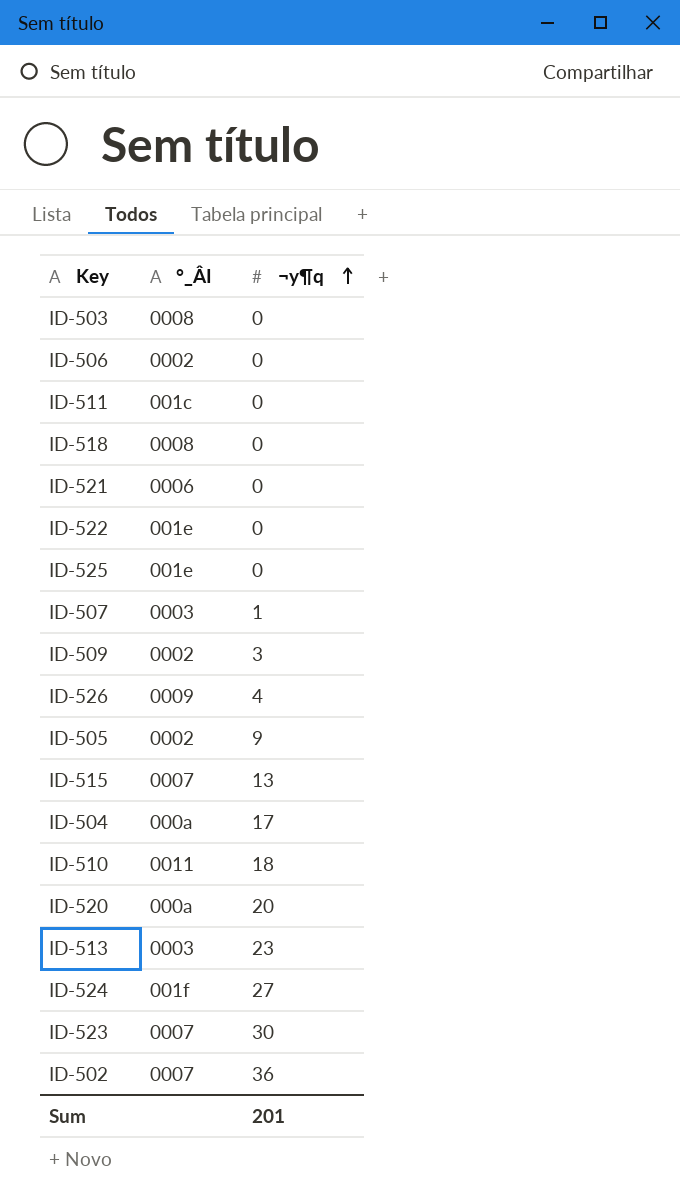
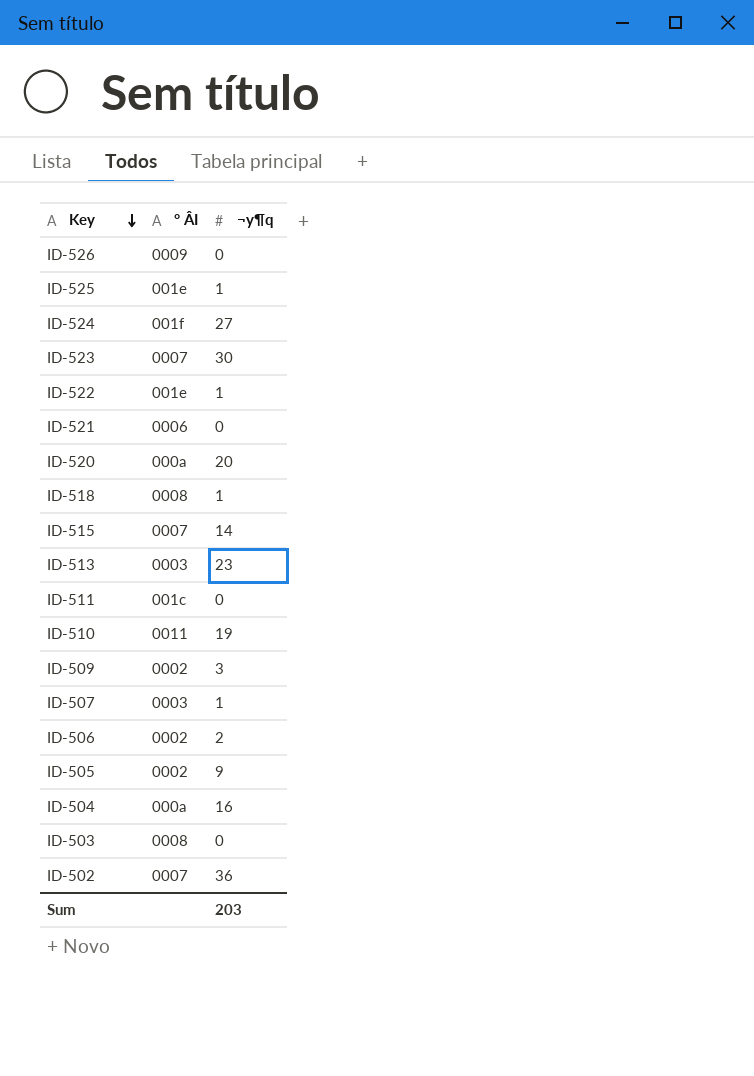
row order: ¬y¶q ascending -> Key descending
column name: °_ÂI -> ° ÂI
ID-526 | ¬y¶q: 4 -> 0
ID-525 | ¬y¶q: 0 -> 1
ID-522 | ¬y¶q: 0 -> 1
ID-518 | ¬y¶q: 0 -> 1
ID-515 | ¬y¶q: 13 -> 14
ID-510 | ¬y¶q: 18 -> 19
ID-506 | ¬y¶q: 0 -> 2
ID-504 | ¬y¶q: 17 -> 16
Sum | ¬y¶q: 201 -> 203

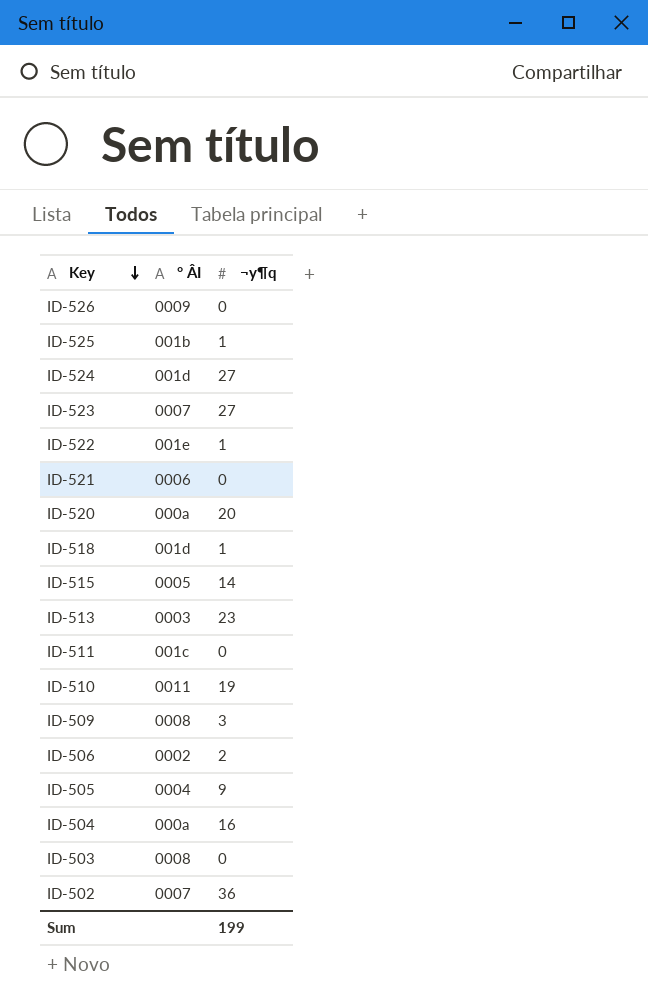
row ID-507: 0003 | 1 -> none
ID-525 | ° ÂI: 001e -> 001b
ID-524 | ° ÂI: 001f -> 001d
ID-523 | ¬y¶q: 30 -> 27
ID-518 | ° ÂI: 0008 -> 001d
ID-515 | ° ÂI: 0007 -> 0005
ID-509 | ° ÂI: 0002 -> 0008
ID-505 | ° ÂI: 0002 -> 0004
Sum | ¬y¶q: 203 -> 199

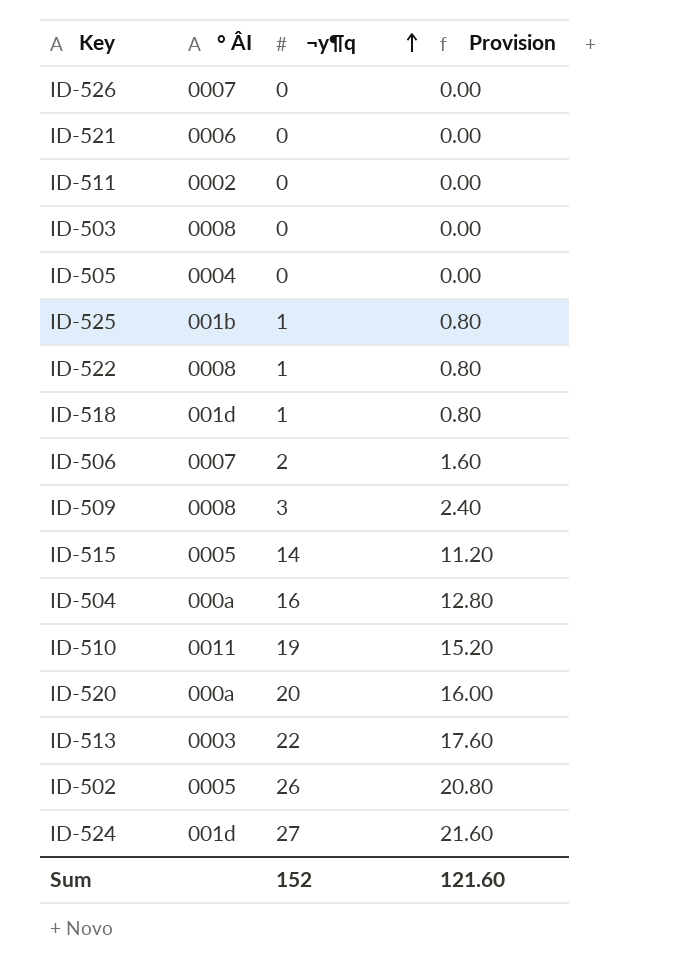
row order: Key descending -> ¬y¶q ascending
column Provision | formula: none -> [¬y¶q] * 0.8
row ID-523: 0007 | 27 -> none
ID-526 | ° ÂI: 0009 -> 0007
ID-511 | ° ÂI: 001c -> 0002
ID-505 | ¬y¶q: 9 -> 0
ID-522 | ° ÂI: 001e -> 0008
ID-506 | ° ÂI: 0002 -> 0007
ID-513 | ¬y¶q: 23 -> 22
ID-502 | ° ÂI: 0007 -> 0005
ID-502 | ¬y¶q: 36 -> 26
Sum | ¬y¶q: 199 -> 152

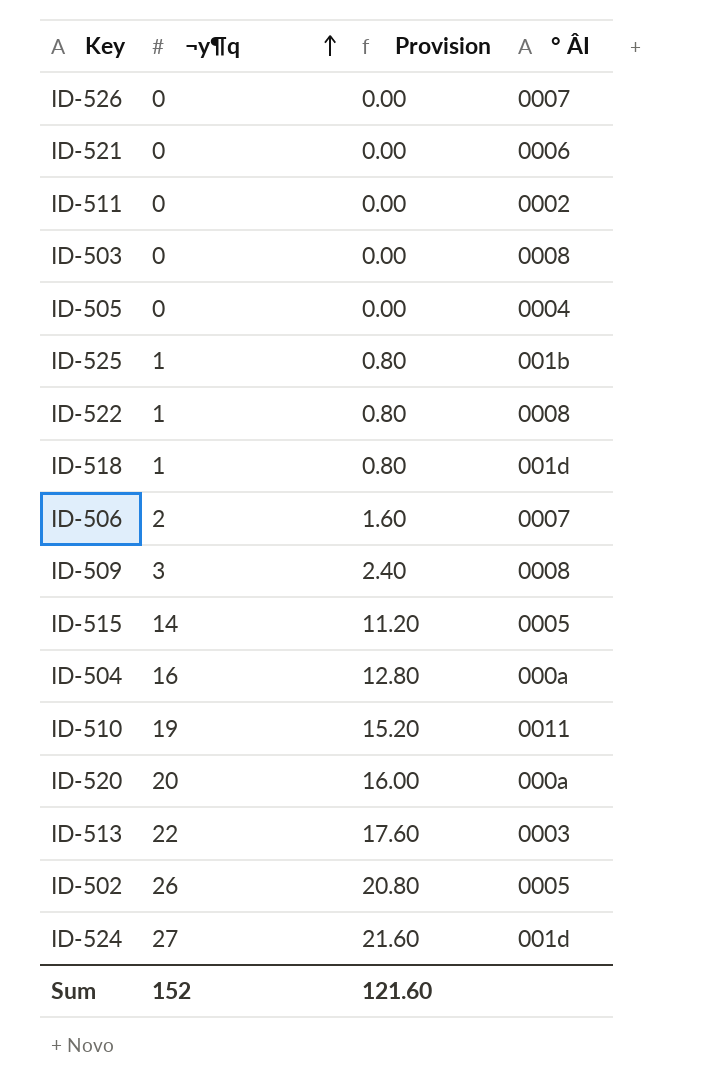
column ° ÂI | position: 2 -> 4

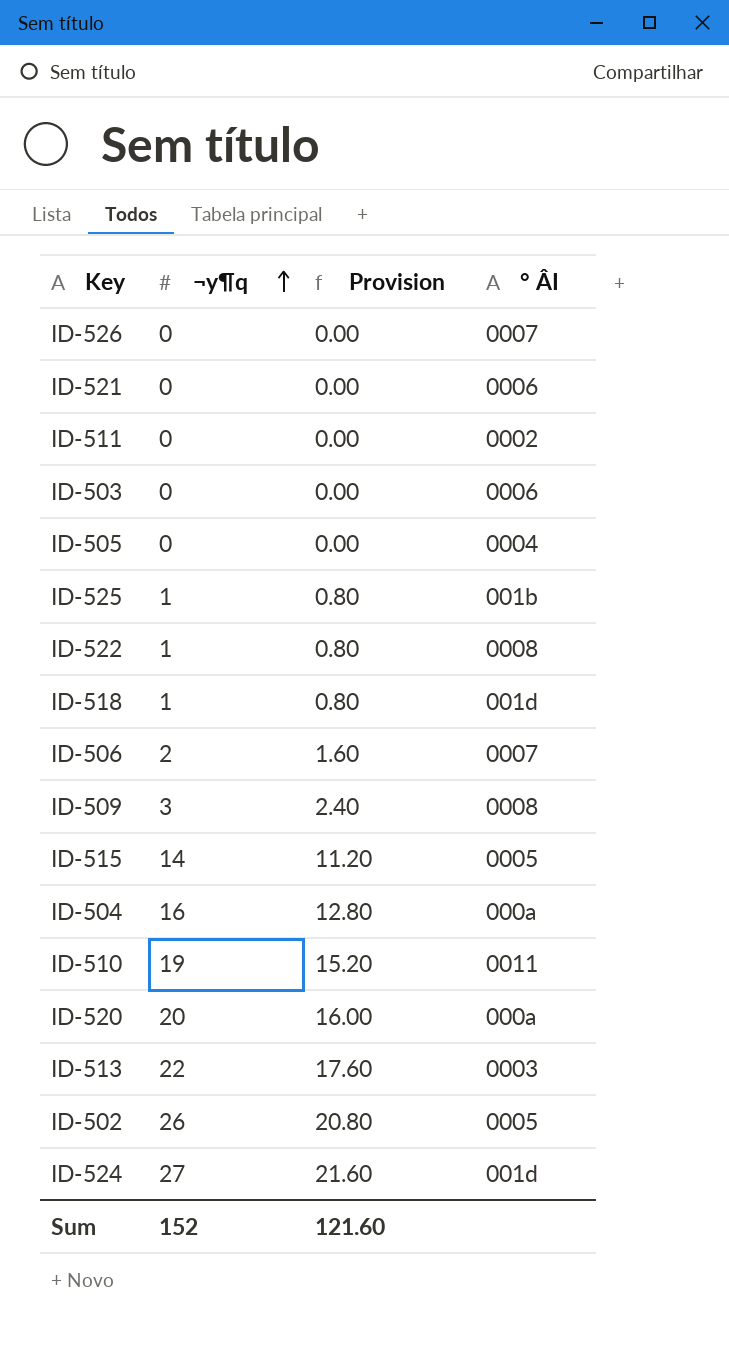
ID-503 | ° ÂI: 0008 -> 0006

